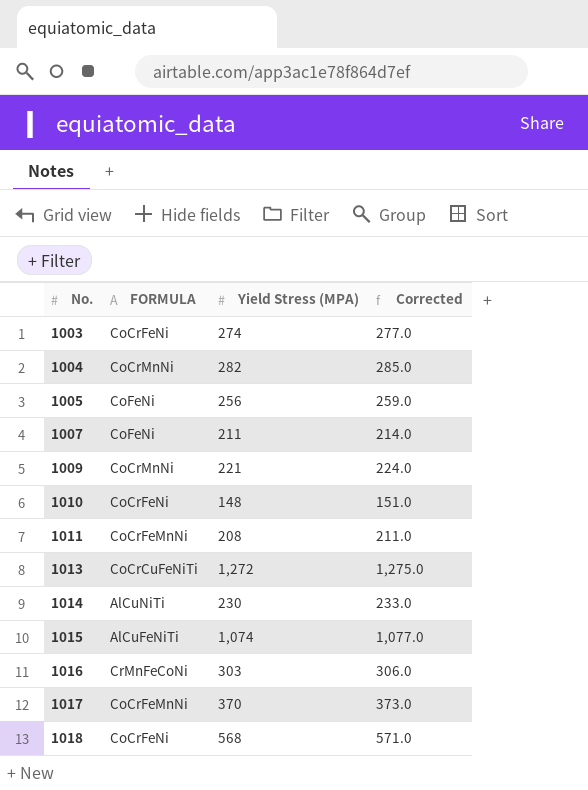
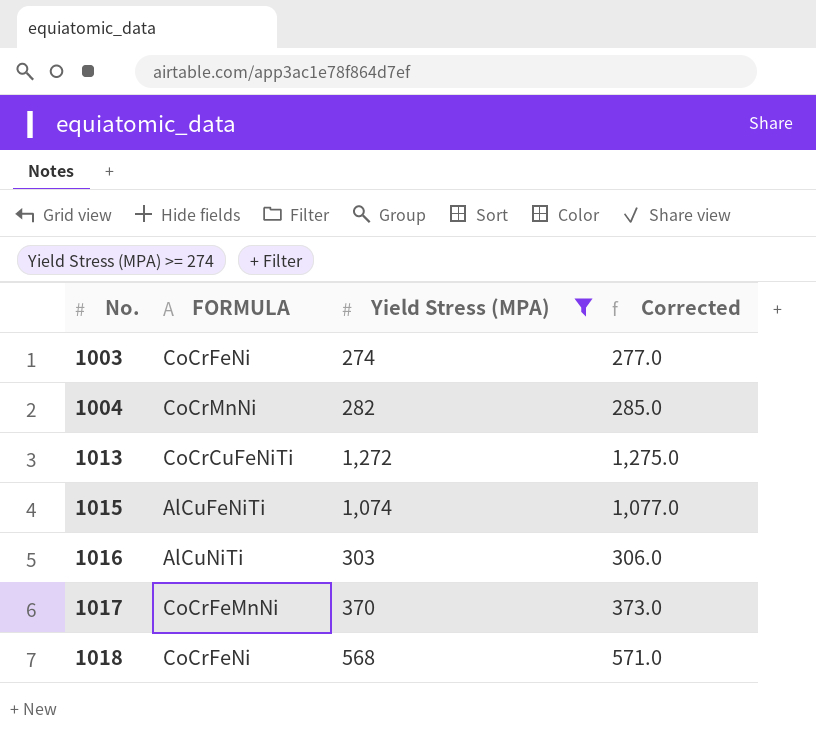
filter: none -> Yield Stress (MPA) >= 274
1016 | FORMULA: CrMnFeCoNi -> AlCuNiTi

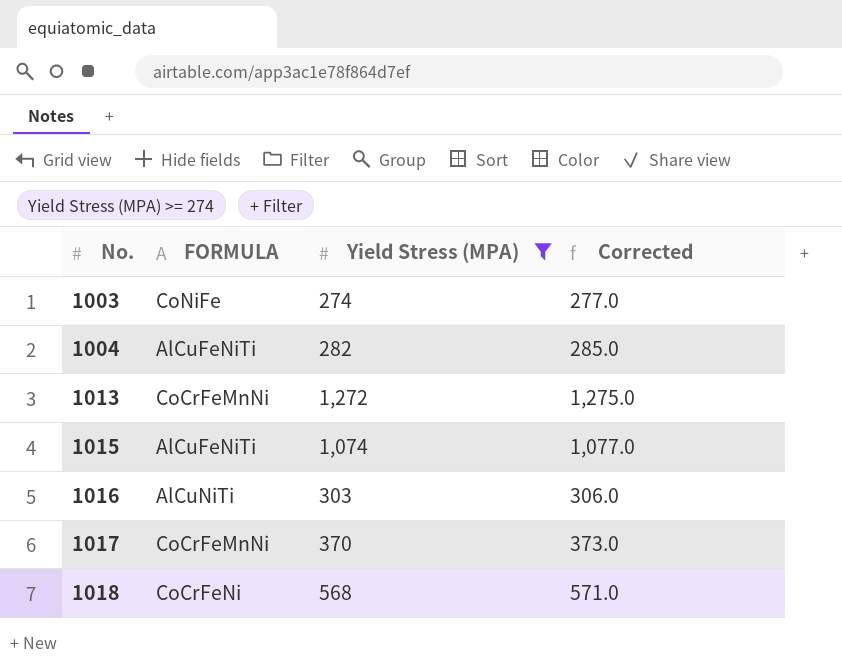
1003 | FORMULA: CoCrFeNi -> CoNiFe
1004 | FORMULA: CoCrMnNi -> AlCuFeNiTi
1013 | FORMULA: CoCrCuFeNiTi -> CoCrFeMnNi

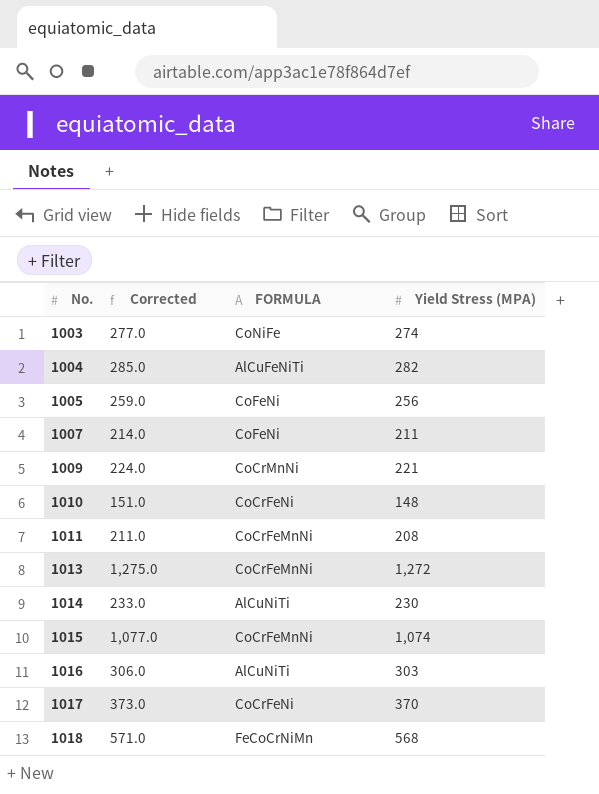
filter: Yield Stress (MPA) >= 274 -> none
column Corrected | position: 4 -> 2
1015 | FORMULA: AlCuFeNiTi -> CoCrFeMnNi
1017 | FORMULA: CoCrFeMnNi -> CoCrFeNi
1018 | FORMULA: CoCrFeNi -> FeCoCrNiMn

